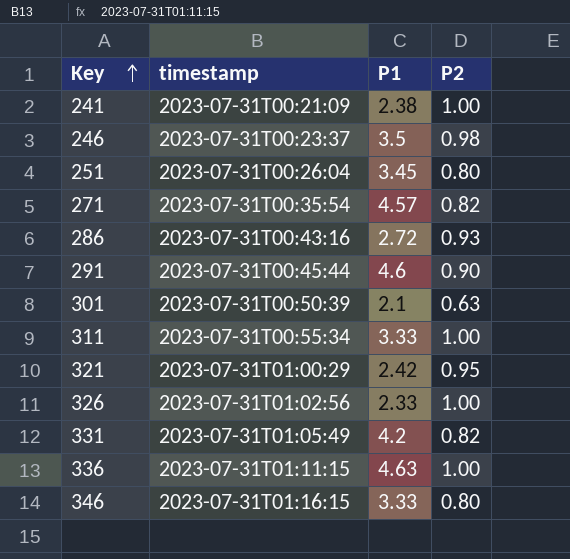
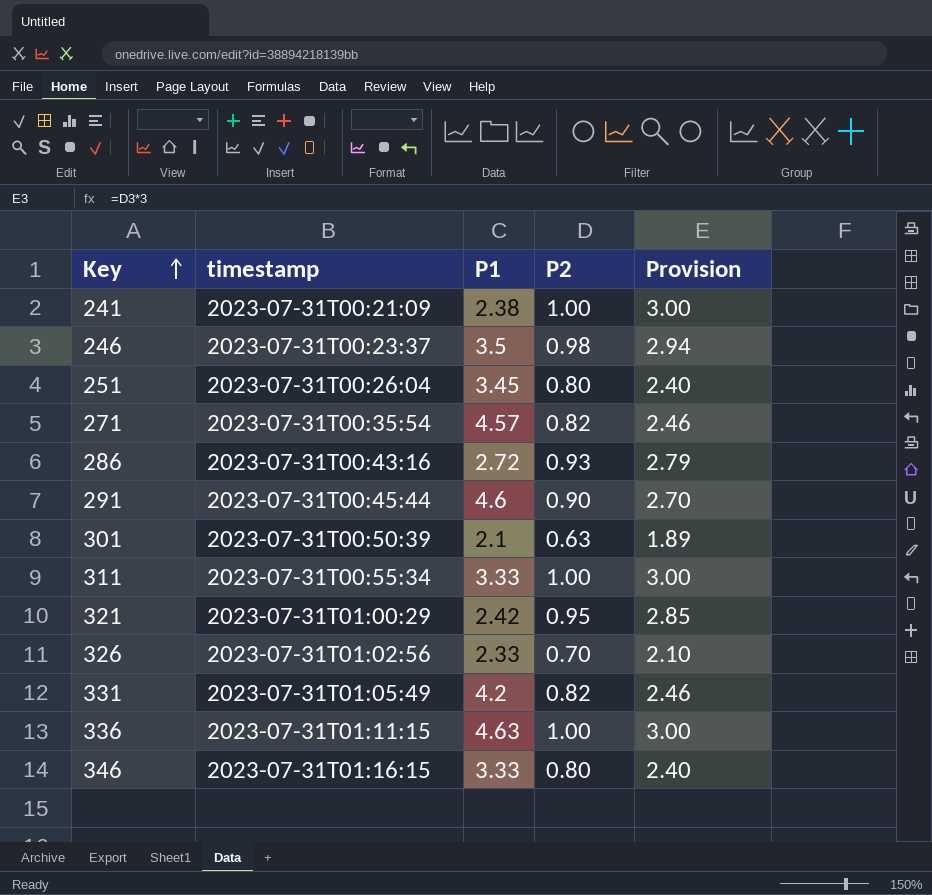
column Provision | formula: none -> [P2] * 3
326 | P2: 1.00 -> 0.70

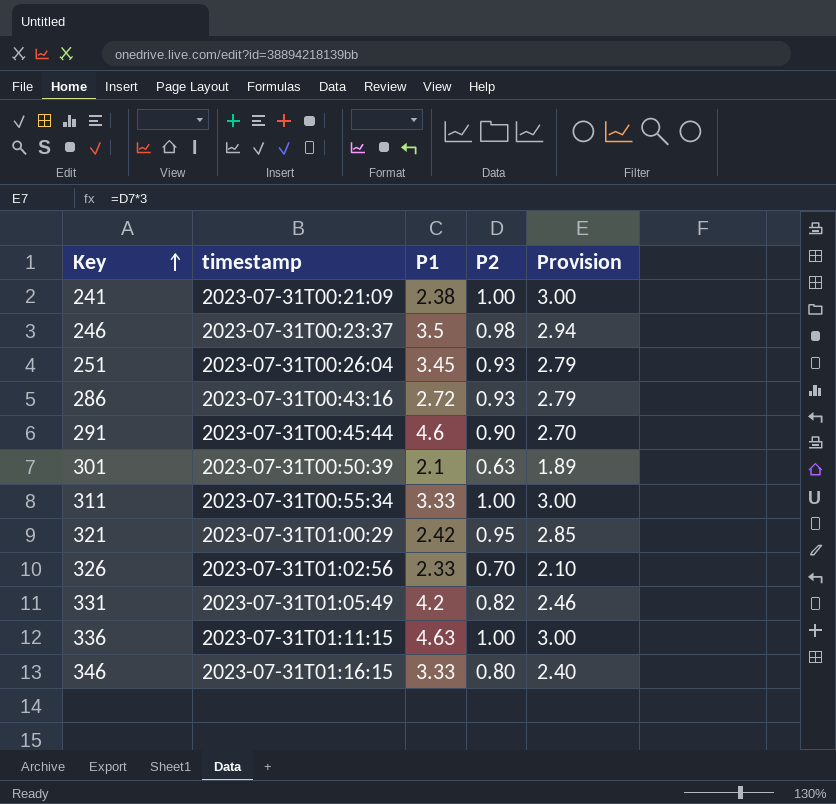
row 271: 2023-07-31T00:35:54 | 4.57 | 0.82 | 2.46 -> none
251 | P2: 0.80 -> 0.93
251 | Provision: 2.40 -> 2.79

